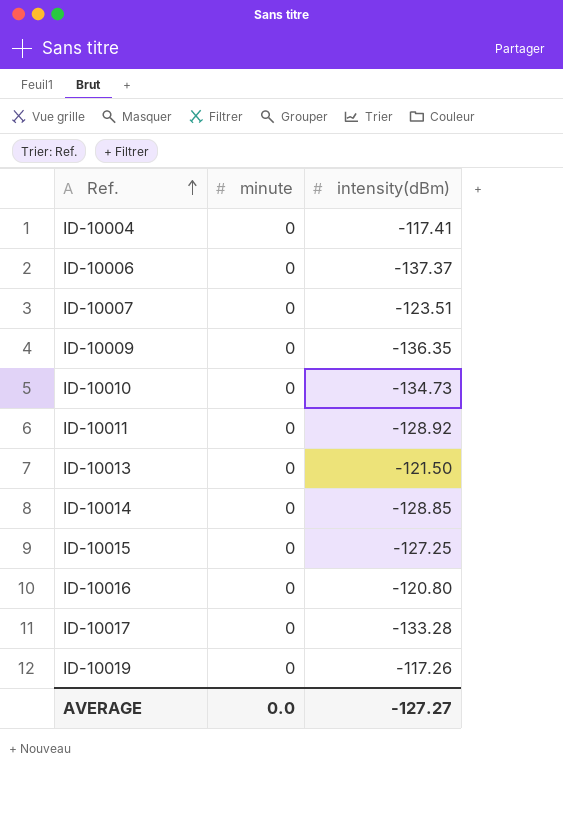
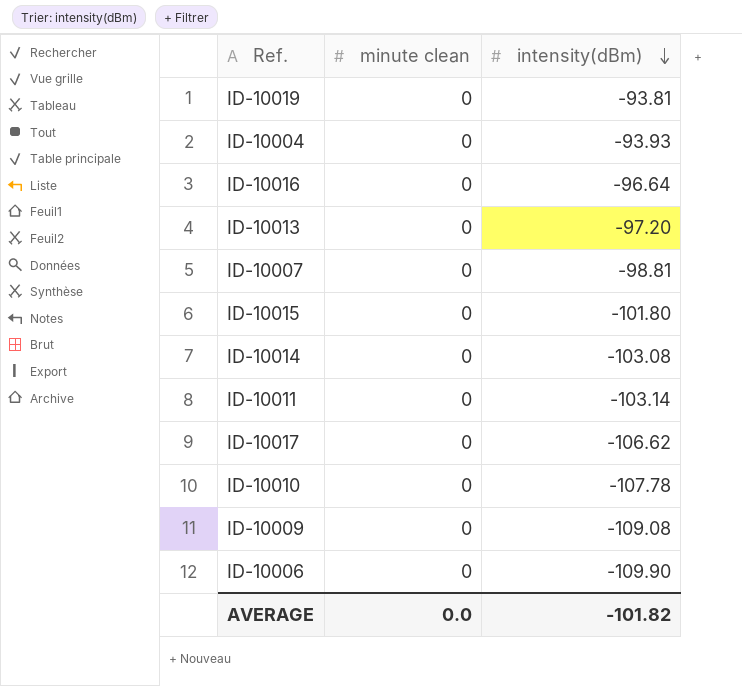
row order: Ref. ascending -> intensity(dBm) descending
column name: minute -> minute clean
ID-10019 | intensity(dBm): -117.26 -> -93.81
ID-10004 | intensity(dBm): -117.41 -> -93.93
ID-10016 | intensity(dBm): -120.80 -> -96.64
ID-10013 | intensity(dBm): -121.50 -> -97.20
ID-10007 | intensity(dBm): -123.51 -> -98.81
ID-10015 | intensity(dBm): -127.25 -> -101.80
ID-10014 | intensity(dBm): -128.85 -> -103.08
ID-10011 | intensity(dBm): -128.92 -> -103.14
ID-10017 | intensity(dBm): -133.28 -> -106.62
ID-10010 | intensity(dBm): -134.73 -> -107.78
ID-10009 | intensity(dBm): -136.35 -> -109.08
ID-10006 | intensity(dBm): -137.37 -> -109.90
AVERAGE | intensity(dBm): -127.27 -> -101.82

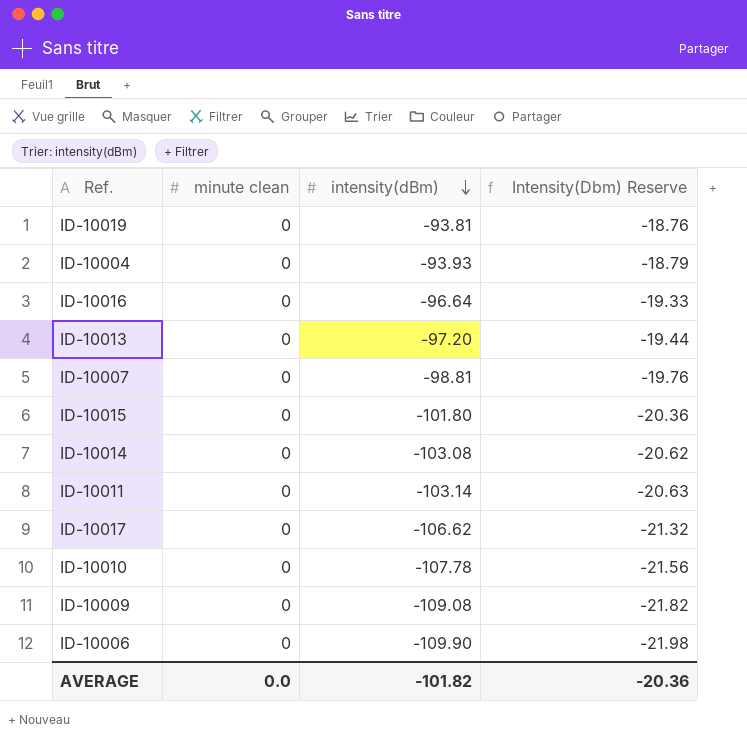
column Intensity(Dbm) Reserve | formula: none -> [intensity(dBm)] * 0.2

